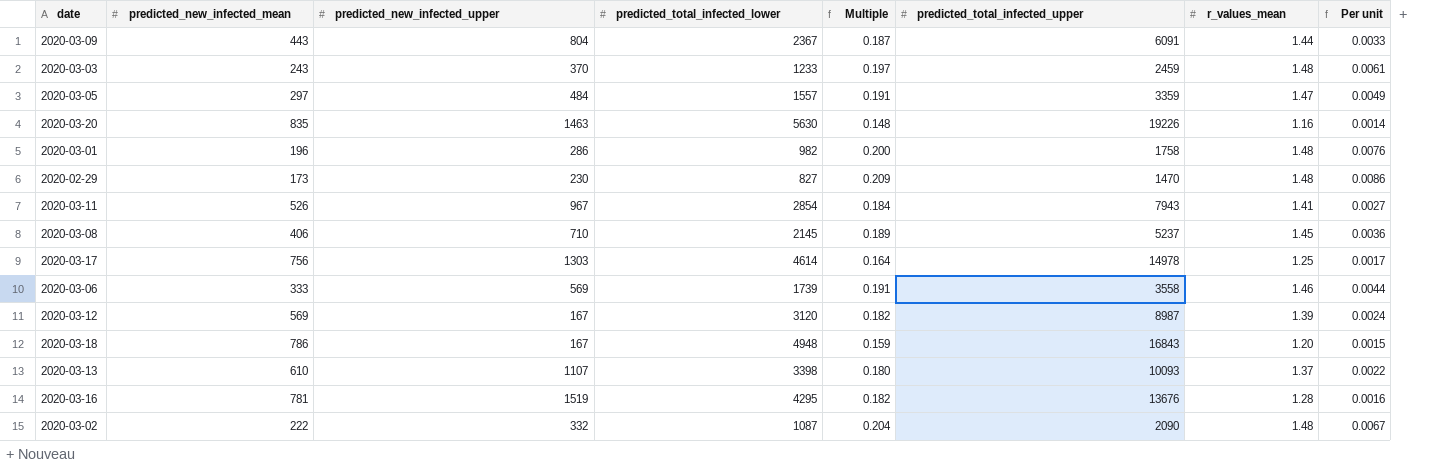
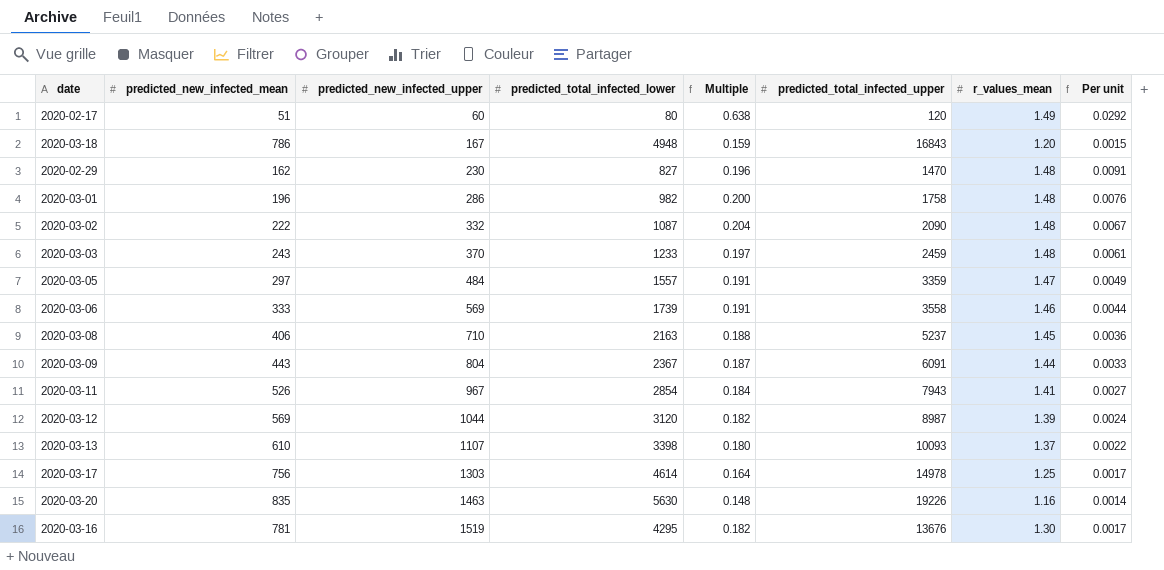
row order: none -> predicted_new_infected_upper ascending
row 2020-02-17: none -> 51 | 60 | 80 | 0.638 | 120 | 1.49 | 0.0292
2020-02-29 | predicted_new_infected_mean: 173 -> 162
2020-02-29 | Multiple: 0.209 -> 0.196
2020-02-29 | Per unit: 0.0086 -> 0.0091
2020-03-08 | predicted_total_infected_lower: 2145 -> 2163
2020-03-08 | Multiple: 0.189 -> 0.188
2020-03-12 | predicted_new_infected_upper: 167 -> 1044
2020-03-16 | r_values_mean: 1.28 -> 1.30
2020-03-16 | Per unit: 0.0016 -> 0.0017

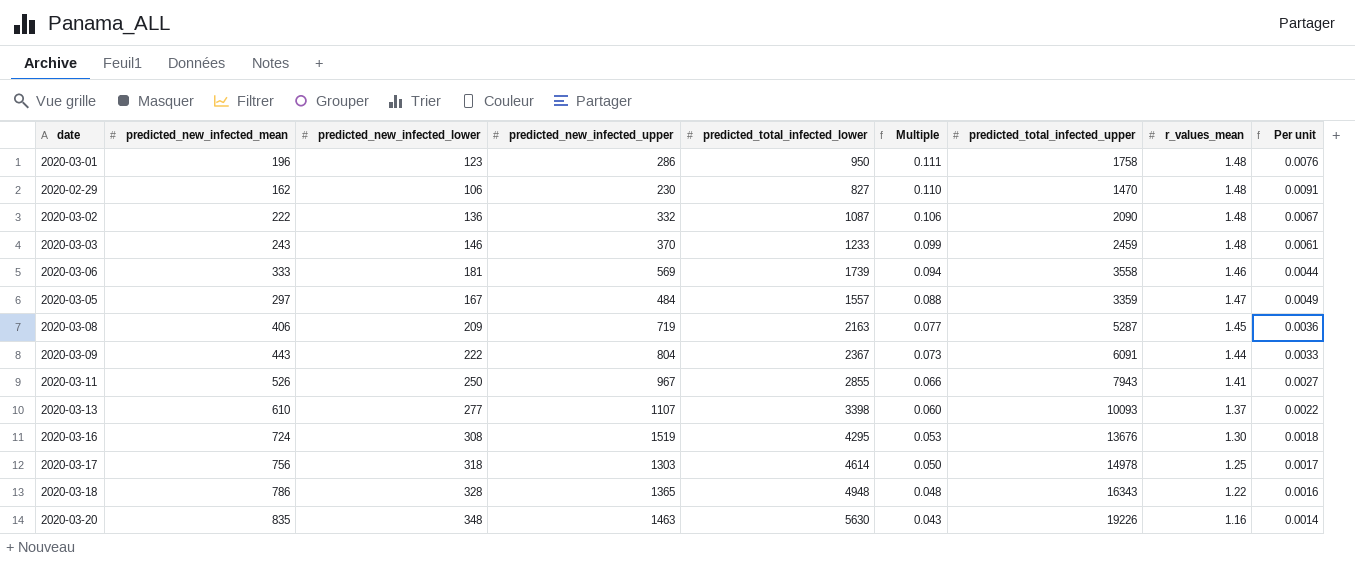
row order: predicted_new_infected_upper ascending -> Multiple descending
column predicted_new_infected_lower | position: none -> 3
column Multiple | formula: [predicted_new_infected_mean] / [predicted_total_infected_lower] -> [predicted_new_infected_mean] / [predicted_total_infected_upper]
row 2020-02-17: 51 | 60 | 80 | 0.638 | 120 | 1.49 | 0.0292 -> none
row 2020-03-12: 569 | 1044 | 3120 | 0.182 | 8987 | 1.39 | 0.0024 -> none
2020-03-01 | predicted_total_infected_lower: 982 -> 950
2020-03-08 | predicted_new_infected_upper: 710 -> 719
2020-03-08 | predicted_total_infected_upper: 5237 -> 5287
2020-03-11 | predicted_total_infected_lower: 2854 -> 2855
2020-03-16 | predicted_new_infected_mean: 781 -> 724
2020-03-16 | Per unit: 0.0017 -> 0.0018
2020-03-18 | predicted_new_infected_upper: 167 -> 1365
2020-03-18 | predicted_total_infected_upper: 16843 -> 16343
2020-03-18 | r_values_mean: 1.20 -> 1.22
2020-03-18 | Per unit: 0.0015 -> 0.0016

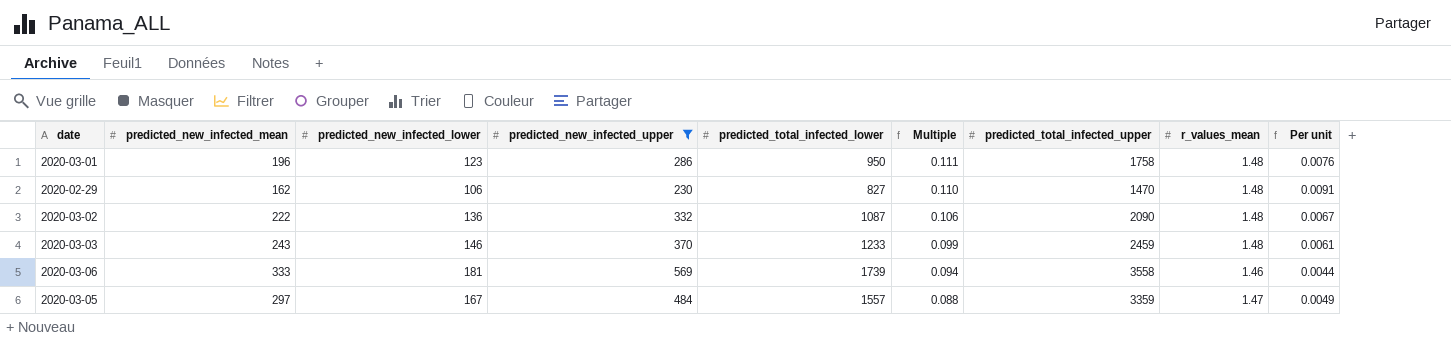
filter: none -> predicted_new_infected_upper <= 569

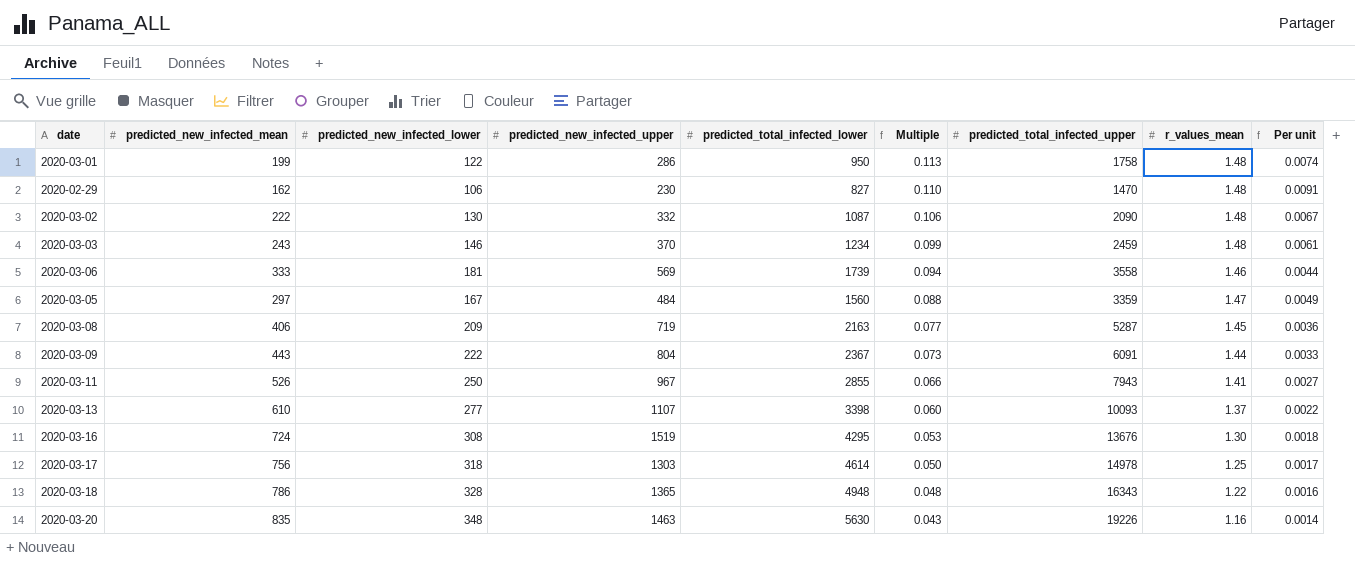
filter: predicted_new_infected_upper <= 569 -> none
2020-03-01 | predicted_new_infected_mean: 196 -> 199
2020-03-01 | predicted_new_infected_lower: 123 -> 122
2020-03-01 | Multiple: 0.111 -> 0.113
2020-03-01 | Per unit: 0.0076 -> 0.0074
2020-03-02 | predicted_new_infected_lower: 136 -> 130
2020-03-03 | predicted_total_infected_lower: 1233 -> 1234
2020-03-05 | predicted_total_infected_lower: 1557 -> 1560

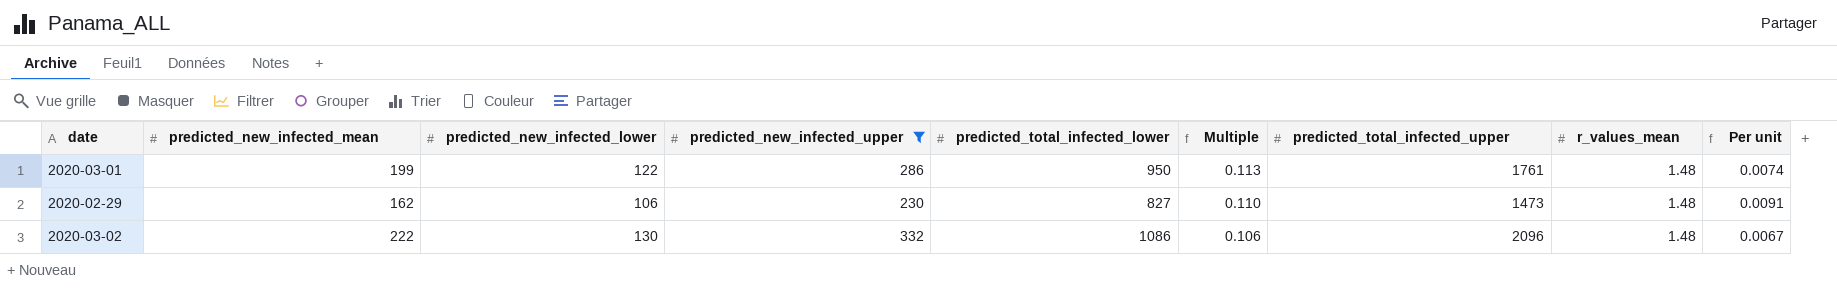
filter: none -> predicted_new_infected_upper <= 332
2020-03-01 | predicted_total_infected_upper: 1758 -> 1761
2020-02-29 | predicted_total_infected_upper: 1470 -> 1473
2020-03-02 | predicted_total_infected_lower: 1087 -> 1086
2020-03-02 | predicted_total_infected_upper: 2090 -> 2096

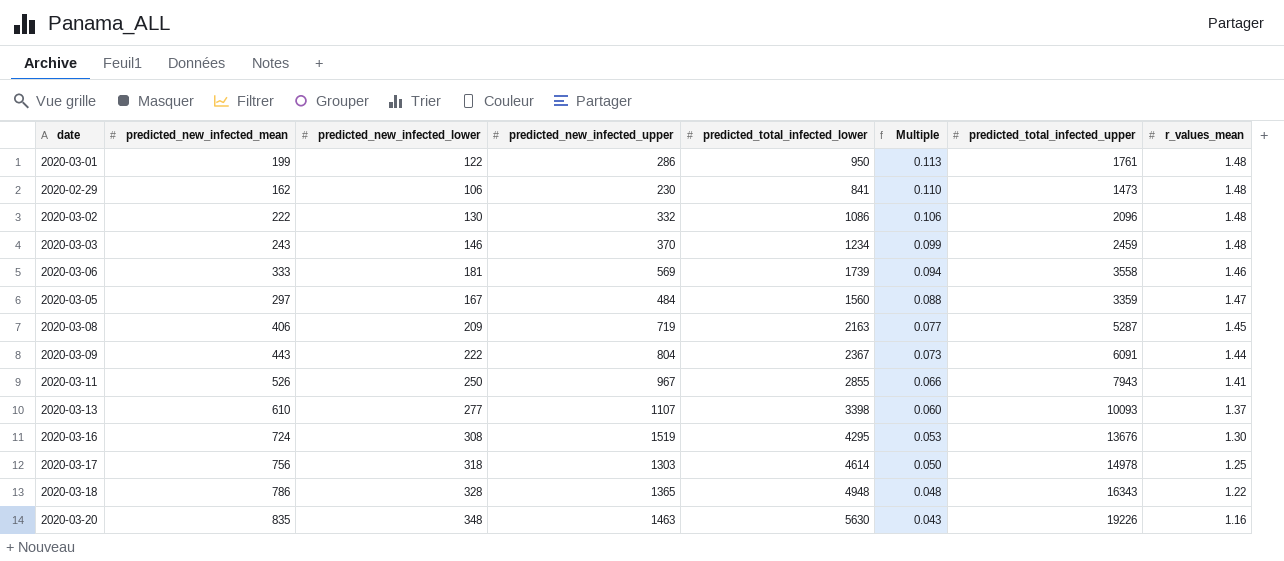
filter: predicted_new_infected_upper <= 332 -> none
column Per unit | formula: [r_values_mean] / [predicted_new_infected_mean] -> none
2020-02-29 | predicted_total_infected_lower: 827 -> 841

